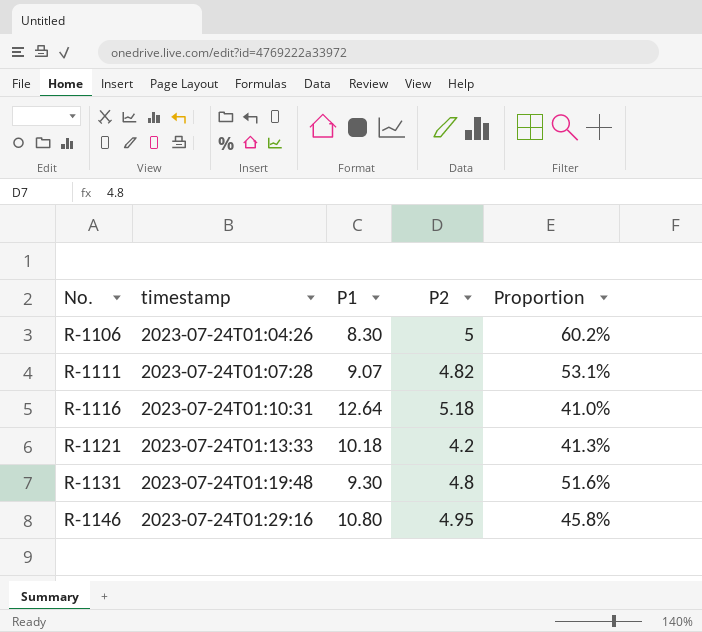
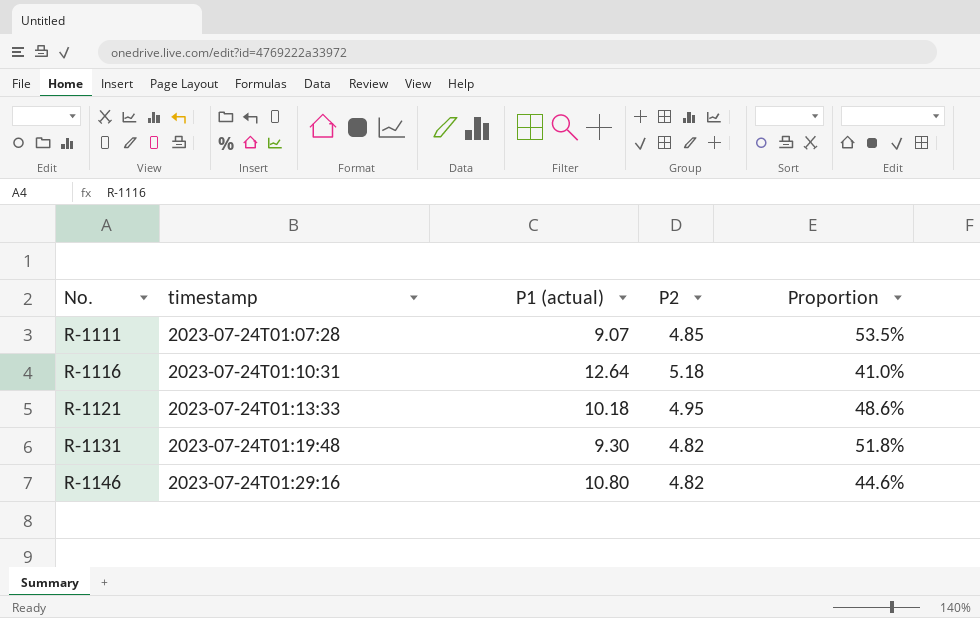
column name: P1 -> P1 (actual)
row R-1106: 2023-07-24T01:04:26 | 8.30 | 5 | 60.2% -> none
R-1111 | P2: 4.82 -> 4.85
R-1111 | Proportion: 53.1% -> 53.5%
R-1121 | P2: 4.2 -> 4.95
R-1121 | Proportion: 41.3% -> 48.6%
R-1131 | P2: 4.8 -> 4.82
R-1131 | Proportion: 51.6% -> 51.8%
R-1146 | P2: 4.95 -> 4.82
R-1146 | Proportion: 45.8% -> 44.6%

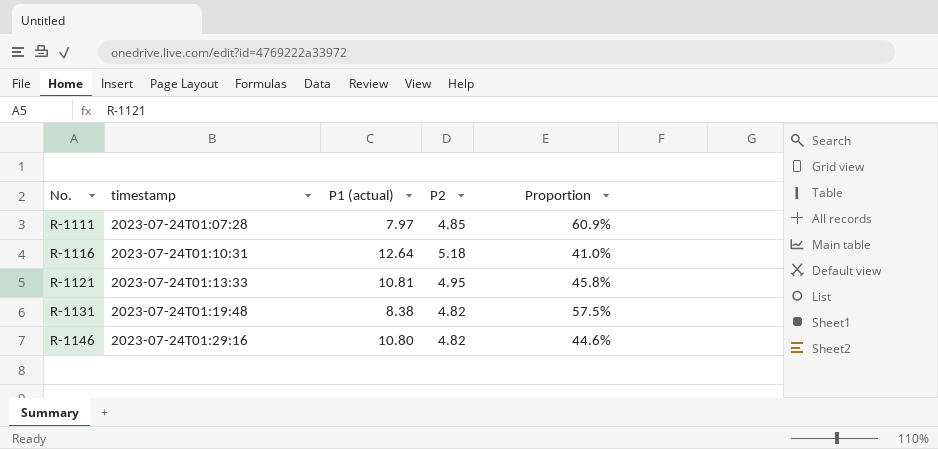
R-1111 | P1 (actual): 9.07 -> 7.97
R-1111 | Proportion: 53.5% -> 60.9%
R-1121 | P1 (actual): 10.18 -> 10.81
R-1121 | Proportion: 48.6% -> 45.8%
R-1131 | P1 (actual): 9.30 -> 8.38
R-1131 | Proportion: 51.8% -> 57.5%

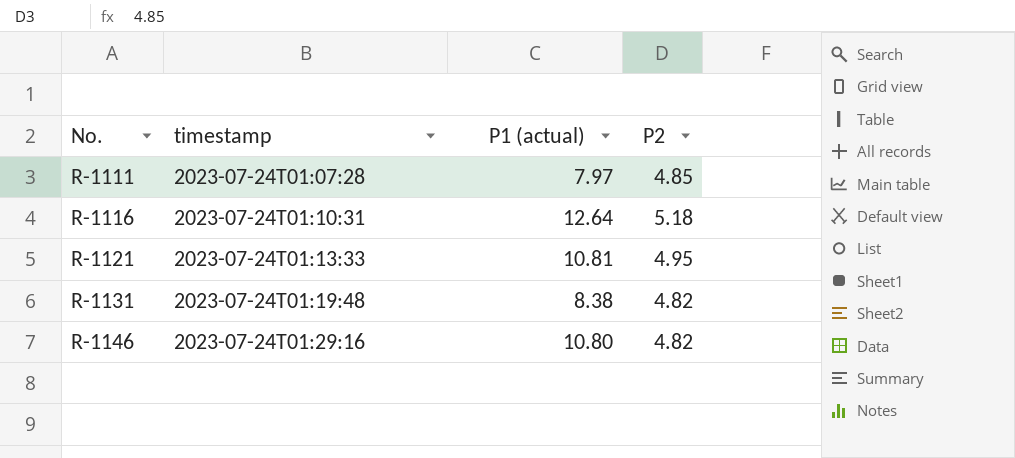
column Proportion | formula: [P2] / [P1 (actual)] -> none

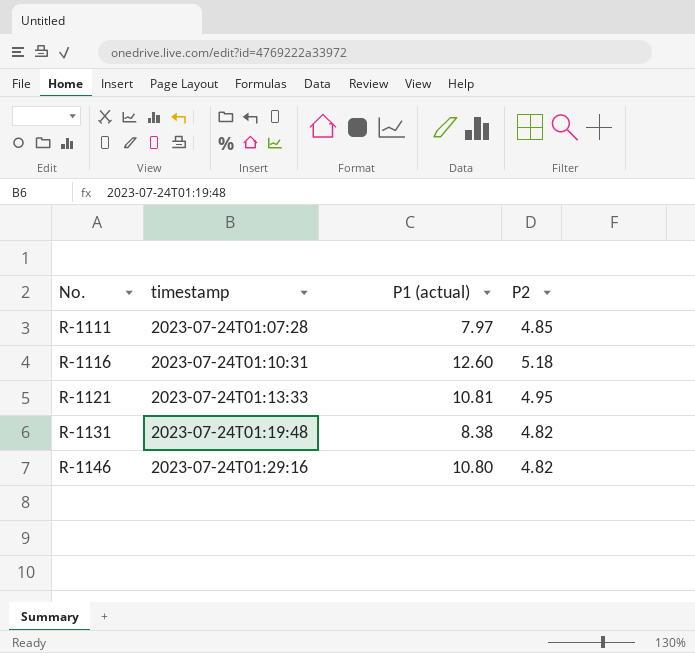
R-1116 | P1 (actual): 12.64 -> 12.60

